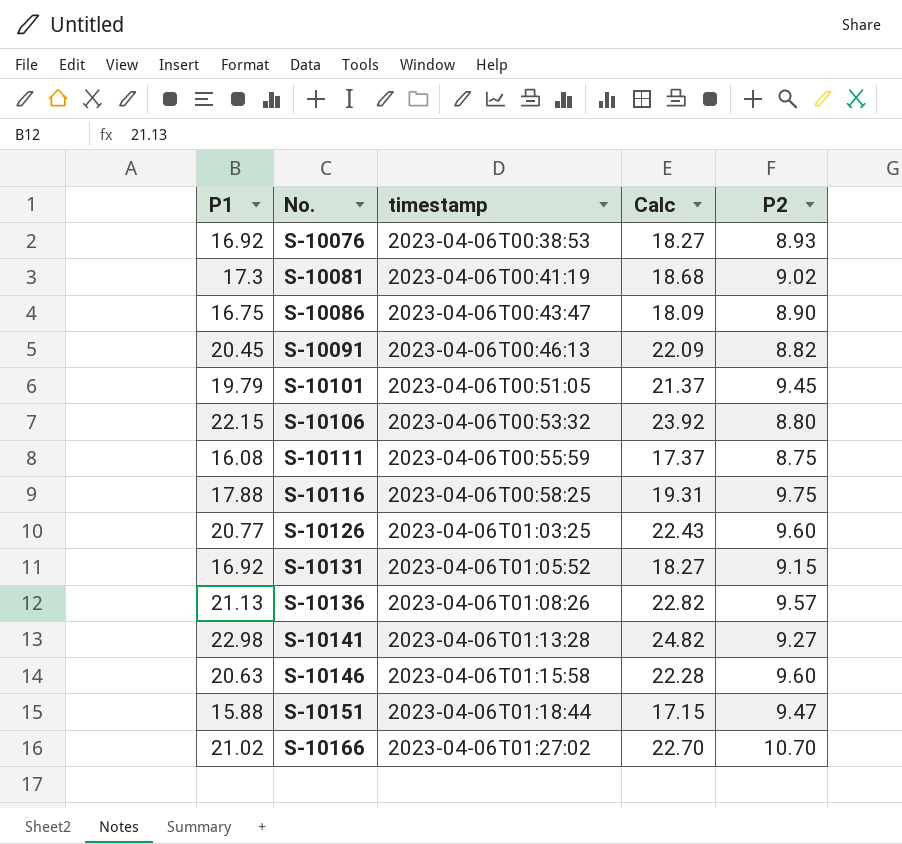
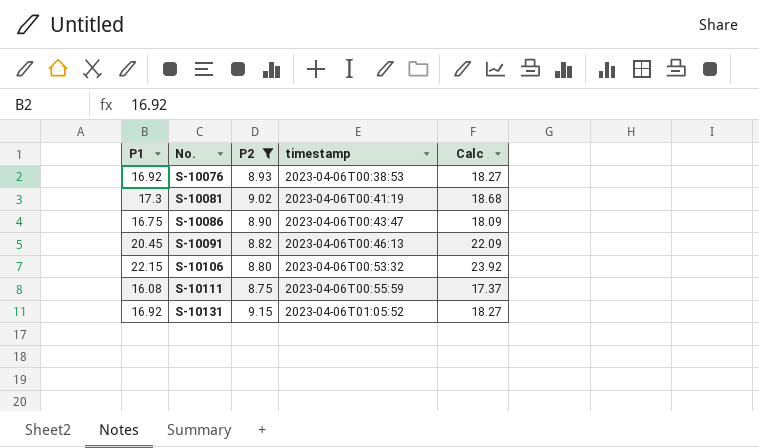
filter: none -> P2 <= 9.15
column P2 | position: 5 -> 3

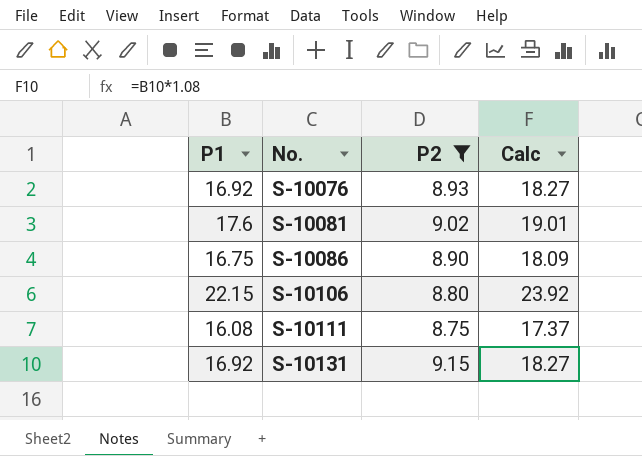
column timestamp | position: 4 -> none
row S-10091: 20.45 | 8.82 | 2023-04-06T00:46:13 | 22.09 -> none
S-10081 | P1: 17.3 -> 17.6
S-10081 | Calc: 18.68 -> 19.01

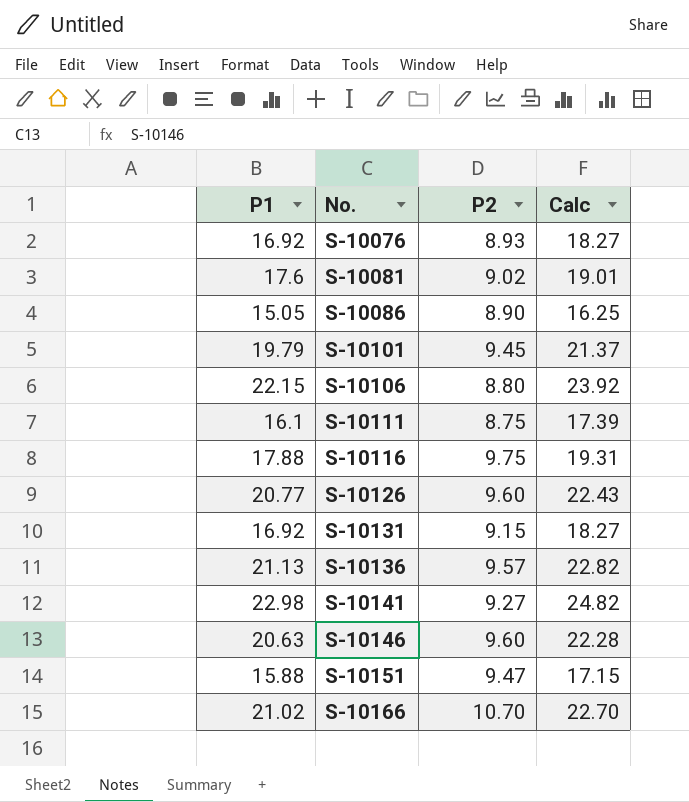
filter: P2 <= 9.15 -> none
S-10086 | P1: 16.75 -> 15.05
S-10086 | Calc: 18.09 -> 16.25
S-10111 | P1: 16.08 -> 16.1
S-10111 | Calc: 17.37 -> 17.39

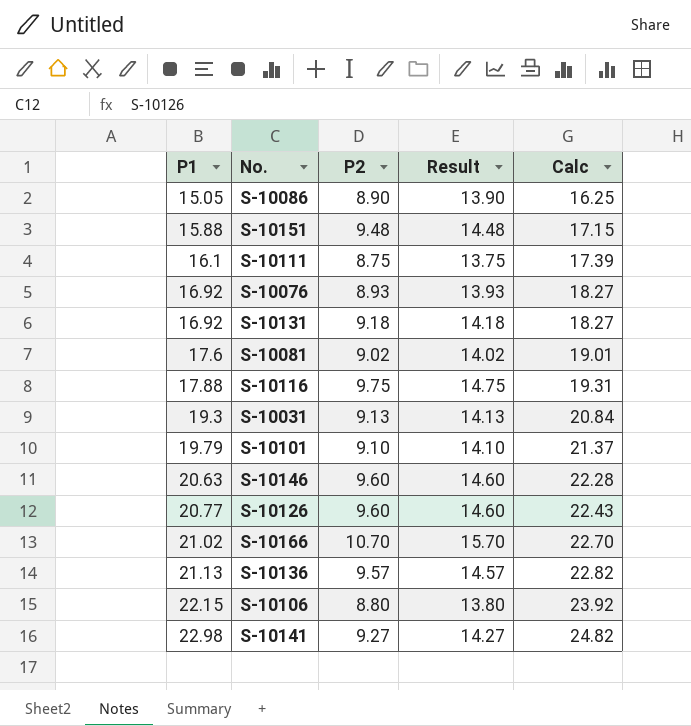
row order: No. ascending -> P1 ascending
column Result | formula: none -> [P2] + 5
S-10151 | P2: 9.47 -> 9.48
S-10131 | P2: 9.15 -> 9.18
row S-10031: none -> 19.3 | 9.13 | 14.13 | 20.84
S-10101 | P2: 9.45 -> 9.10

